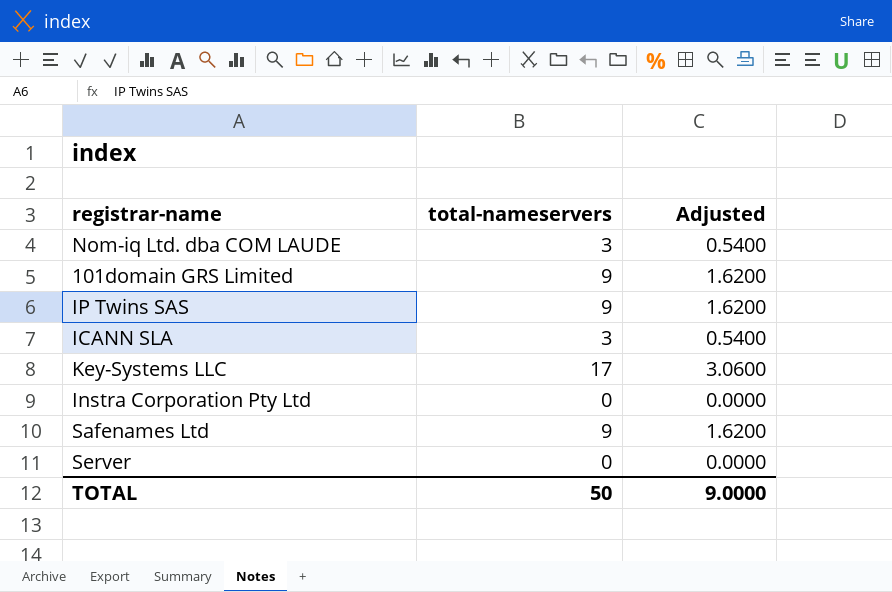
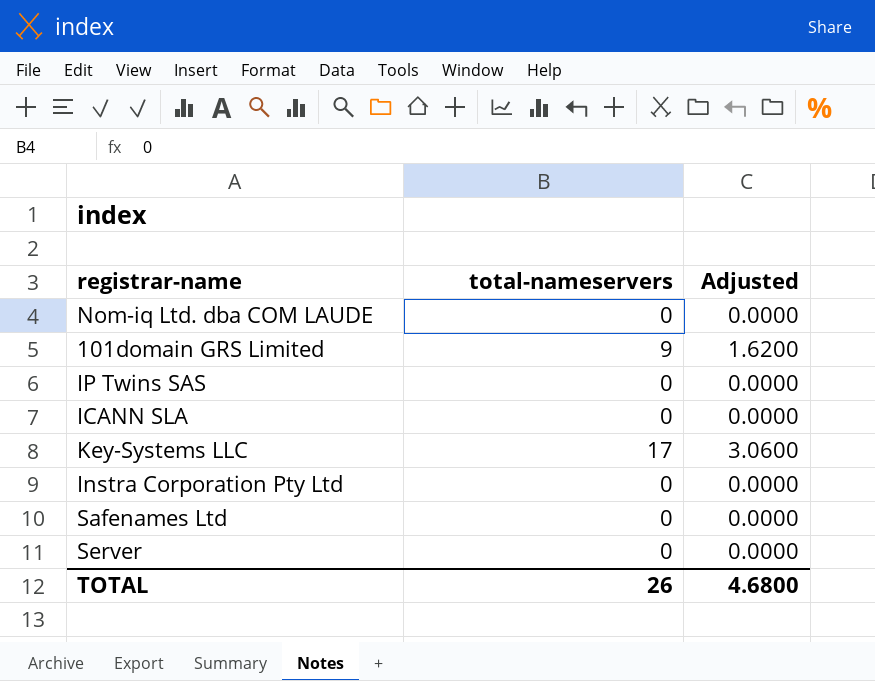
Nom-iq Ltd. dba COM LAUDE | total-nameservers: 3 -> 0
Nom-iq Ltd. dba COM LAUDE | Adjusted: 0.5400 -> 0.0000
IP Twins SAS | total-nameservers: 9 -> 0
IP Twins SAS | Adjusted: 1.6200 -> 0.0000
ICANN SLA | total-nameservers: 3 -> 0
ICANN SLA | Adjusted: 0.5400 -> 0.0000
Safenames Ltd | total-nameservers: 9 -> 0
Safenames Ltd | Adjusted: 1.6200 -> 0.0000
TOTAL | total-nameservers: 50 -> 26
TOTAL | Adjusted: 9.0000 -> 4.6800

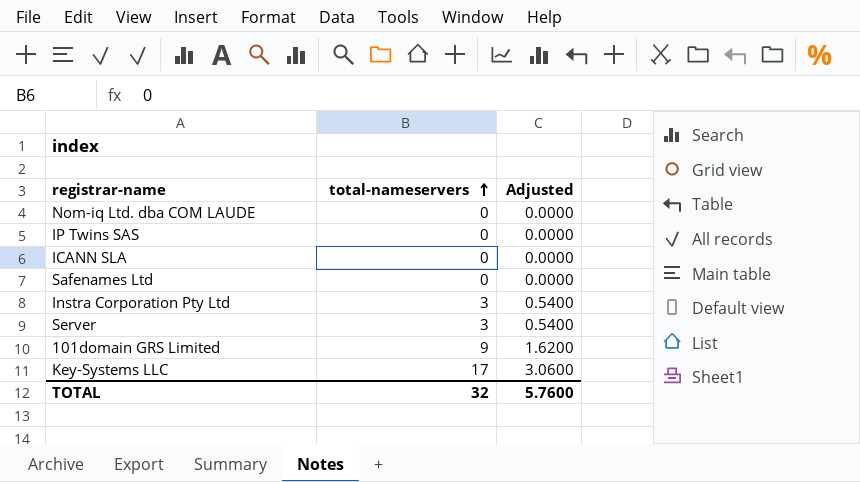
row order: none -> total-nameservers ascending
Instra Corporation Pty Ltd | total-nameservers: 0 -> 3
Instra Corporation Pty Ltd | Adjusted: 0.0000 -> 0.5400
Server | total-nameservers: 0 -> 3
Server | Adjusted: 0.0000 -> 0.5400
TOTAL | total-nameservers: 26 -> 32
TOTAL | Adjusted: 4.6800 -> 5.7600

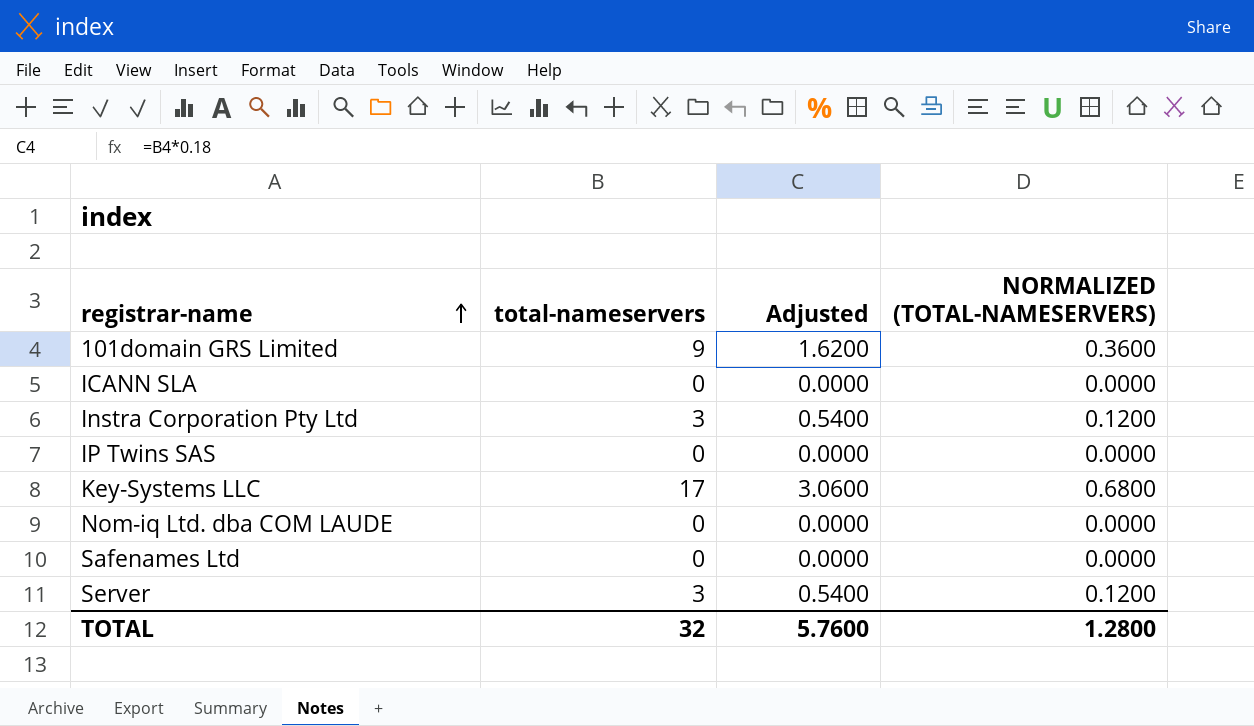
row order: total-nameservers ascending -> registrar-name ascending
column NORMALIZED (TOTAL-NAMESERVERS) | formula: none -> [total-nameservers] * 0.04

